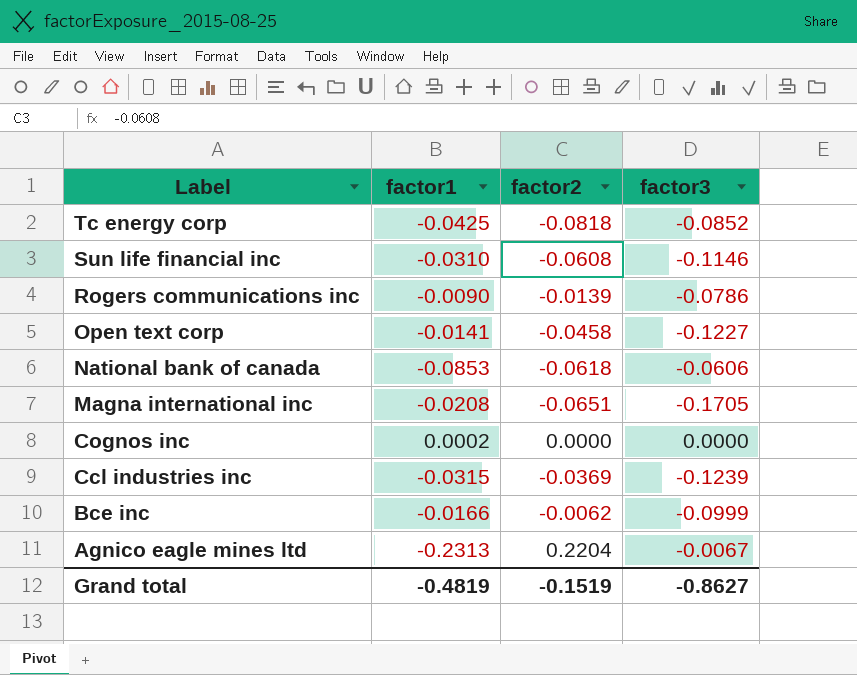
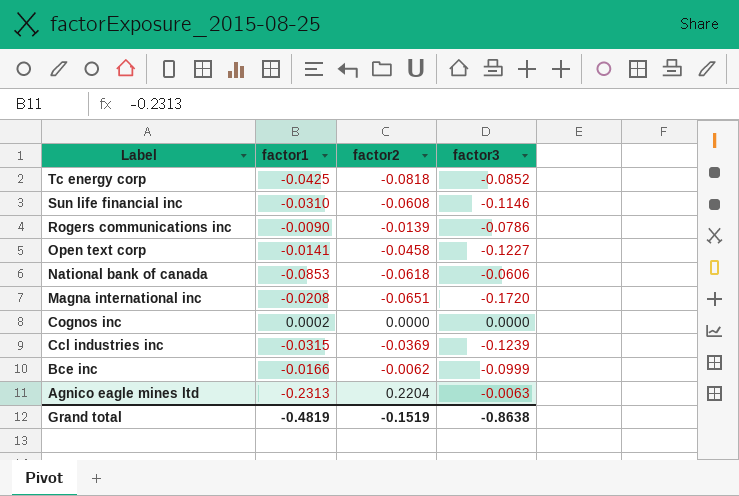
Magna international inc | factor3: -0.1705 -> -0.1720
Agnico eagle mines ltd | factor3: -0.0067 -> -0.0063
Grand total | factor3: -0.8627 -> -0.8638

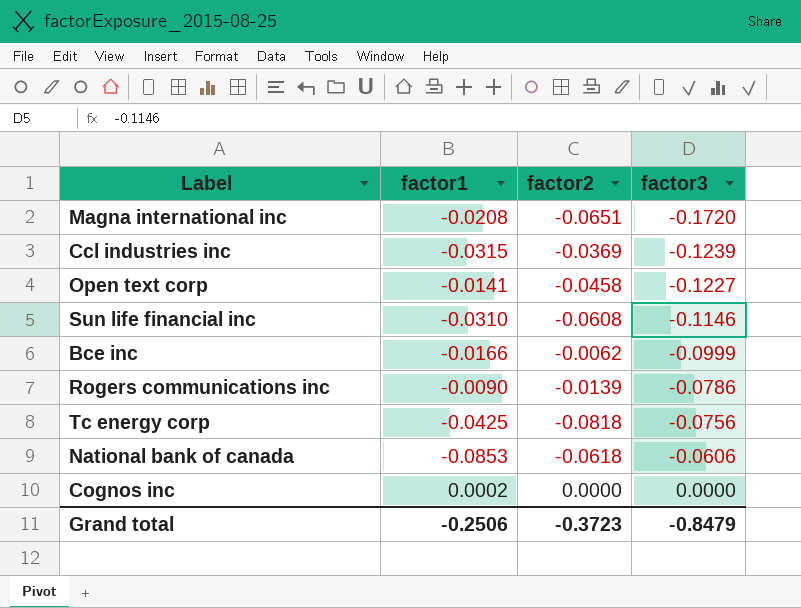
row order: Label descending -> factor3 ascending
row Agnico eagle mines ltd: -0.2313 | 0.2204 | -0.0063 -> none
Tc energy corp | factor3: -0.0852 -> -0.0756
Grand total | factor1: -0.4819 -> -0.2506
Grand total | factor2: -0.1519 -> -0.3723
Grand total | factor3: -0.8638 -> -0.8479

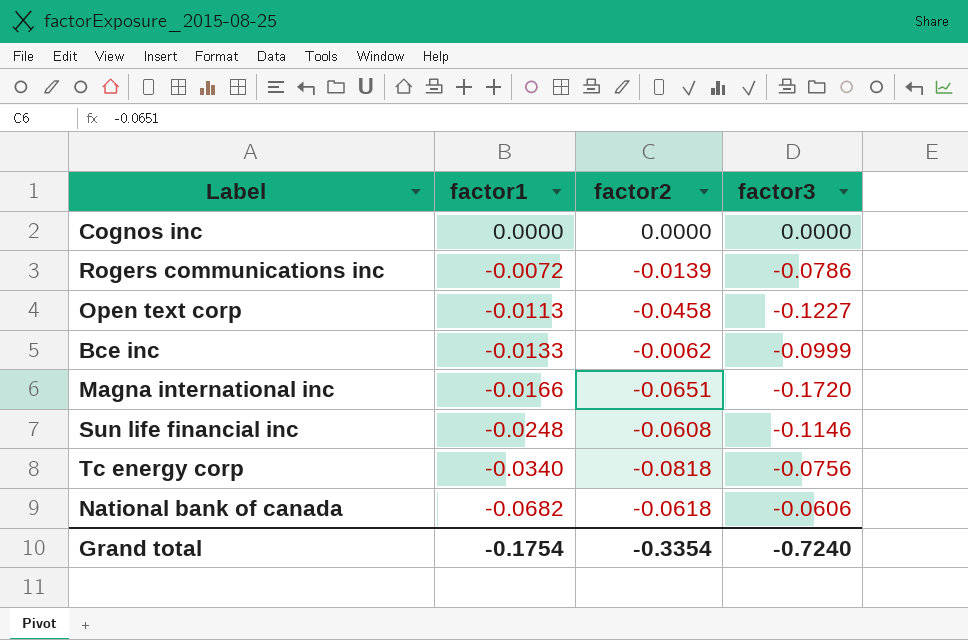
row order: factor3 ascending -> factor1 descending
row Ccl industries inc: -0.0315 | -0.0369 | -0.1239 -> none
Cognos inc | factor1: 0.0002 -> 0.0000
Rogers communications inc | factor1: -0.0090 -> -0.0072
Open text corp | factor1: -0.0141 -> -0.0113
Bce inc | factor1: -0.0166 -> -0.0133
Magna international inc | factor1: -0.0208 -> -0.0166
Sun life financial inc | factor1: -0.0310 -> -0.0248
Tc energy corp | factor1: -0.0425 -> -0.0340
National bank of canada | factor1: -0.0853 -> -0.0682
Grand total | factor1: -0.2506 -> -0.1754
Grand total | factor2: -0.3723 -> -0.3354
Grand total | factor3: -0.8479 -> -0.7240

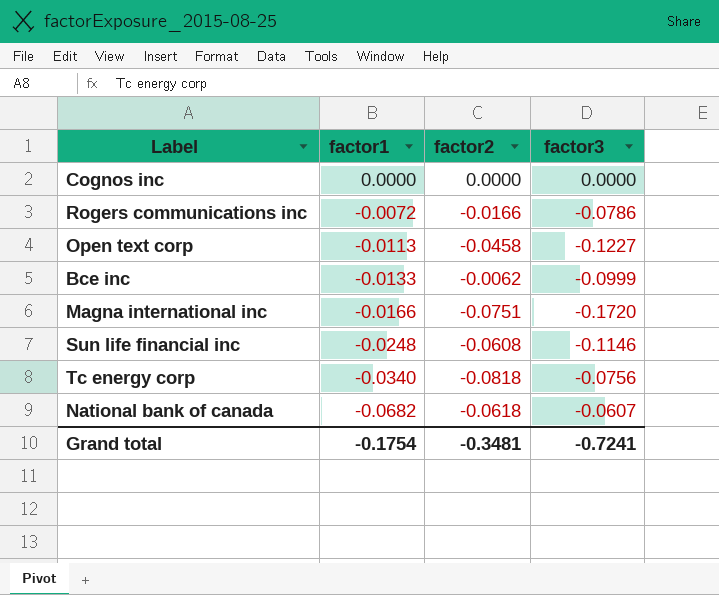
Rogers communications inc | factor2: -0.0139 -> -0.0166
Magna international inc | factor2: -0.0651 -> -0.0751
National bank of canada | factor3: -0.0606 -> -0.0607
Grand total | factor2: -0.3354 -> -0.3481
Grand total | factor3: -0.7240 -> -0.7241

